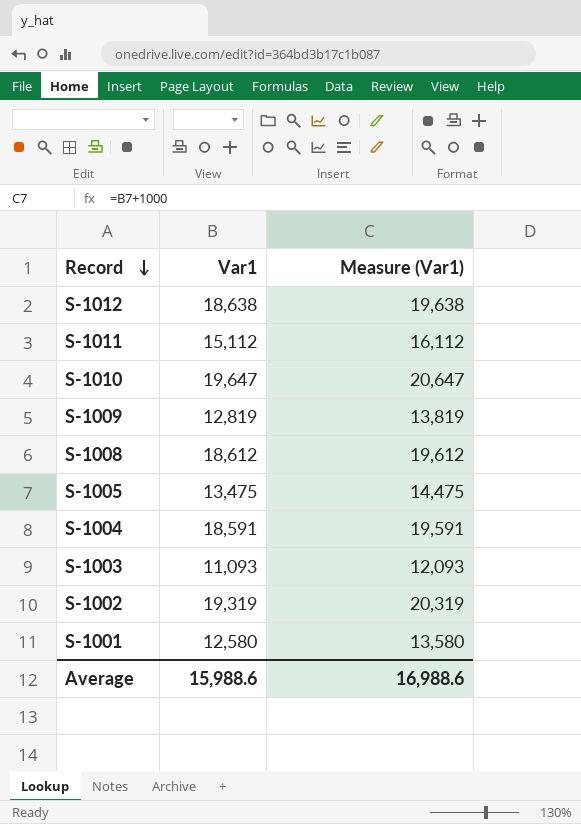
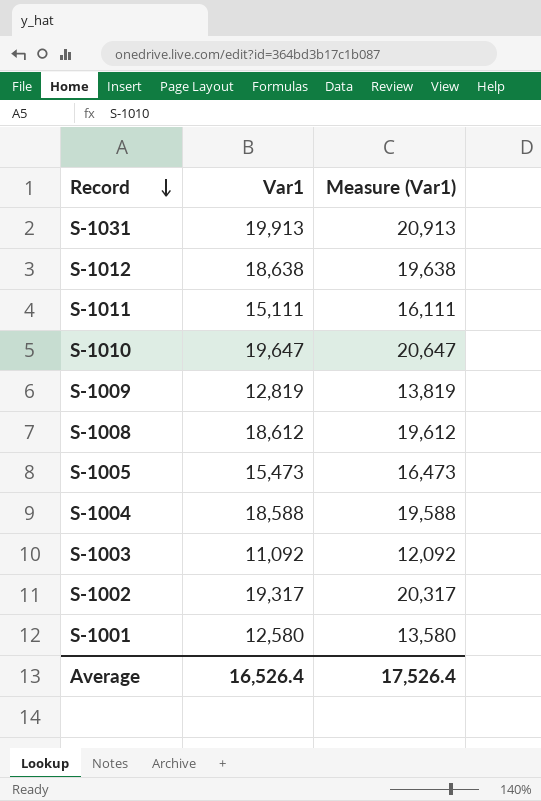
row S-1031: none -> 19,913 | 20,913
S-1011 | Var1: 15,112 -> 15,111
S-1011 | Measure (Var1): 16,112 -> 16,111
S-1005 | Var1: 13,475 -> 15,473
S-1005 | Measure (Var1): 14,475 -> 16,473
S-1004 | Var1: 18,591 -> 18,588
S-1004 | Measure (Var1): 19,591 -> 19,588
S-1003 | Var1: 11,093 -> 11,092
S-1003 | Measure (Var1): 12,093 -> 12,092
S-1002 | Var1: 19,319 -> 19,317
S-1002 | Measure (Var1): 20,319 -> 20,317
Average | Var1: 15,988.6 -> 16,526.4
Average | Measure (Var1): 16,988.6 -> 17,526.4

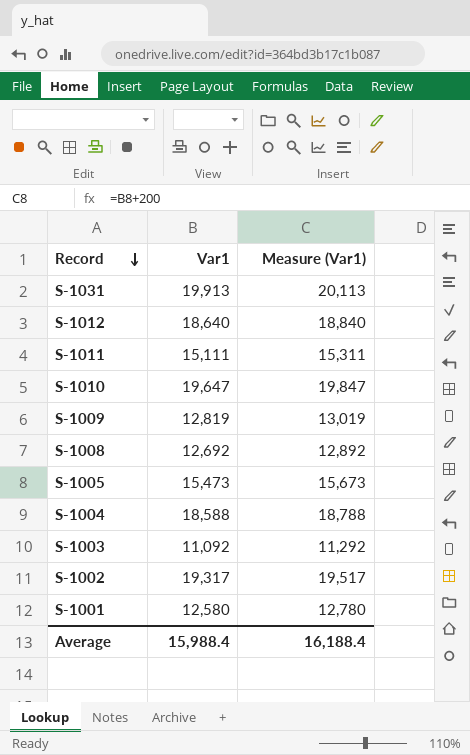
column Measure (Var1) | formula: [Var1] + 1000 -> [Var1] + 200
S-1012 | Var1: 18,638 -> 18,640
S-1008 | Var1: 18,612 -> 12,692
Average | Var1: 16,526.4 -> 15,988.4
Average | Measure (Var1): 17,526.4 -> 16,188.4

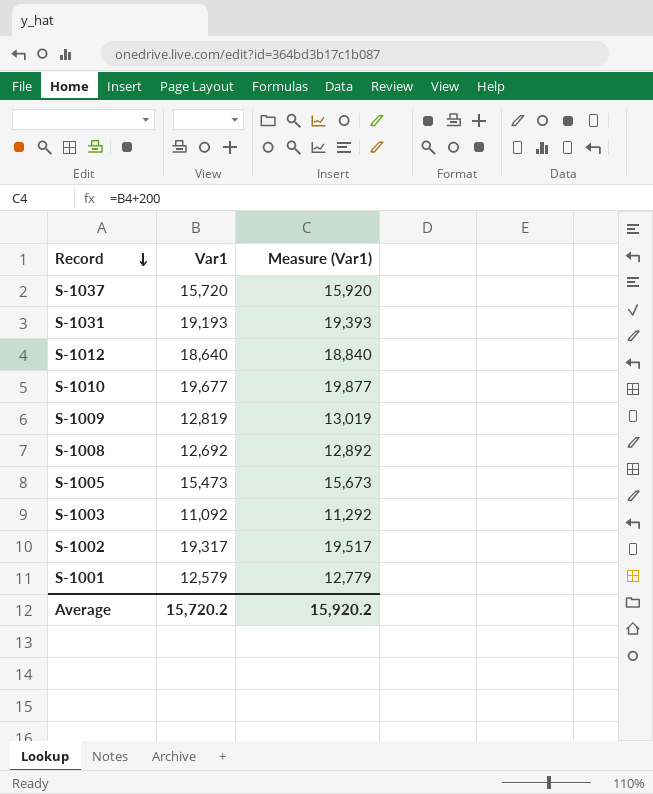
row S-1011: 15,111 | 15,311 -> none
row S-1004: 18,588 | 18,788 -> none
row S-1037: none -> 15,720 | 15,920
S-1031 | Var1: 19,913 -> 19,193
S-1031 | Measure (Var1): 20,113 -> 19,393
S-1010 | Var1: 19,647 -> 19,677
S-1010 | Measure (Var1): 19,847 -> 19,877
S-1001 | Var1: 12,580 -> 12,579
S-1001 | Measure (Var1): 12,780 -> 12,779
Average | Var1: 15,988.4 -> 15,720.2
Average | Measure (Var1): 16,188.4 -> 15,920.2

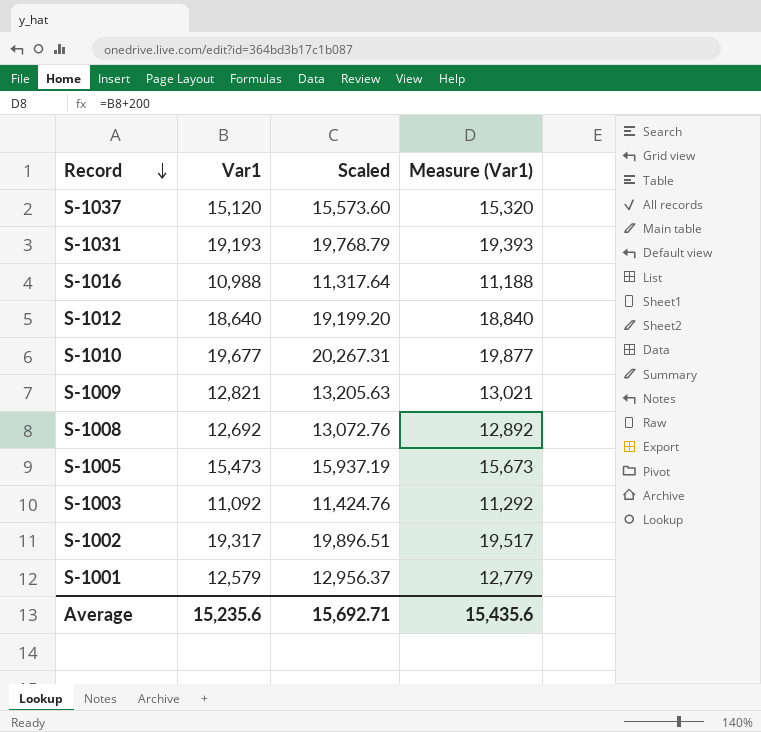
column Scaled | formula: none -> [Var1] * 1.03
S-1037 | Var1: 15,720 -> 15,120
S-1037 | Measure (Var1): 15,920 -> 15,320
row S-1016: none -> 10,988 | 11,317.64 | 11,188
S-1009 | Var1: 12,819 -> 12,821
S-1009 | Measure (Var1): 13,019 -> 13,021
Average | Var1: 15,720.2 -> 15,235.6
Average | Measure (Var1): 15,920.2 -> 15,435.6

